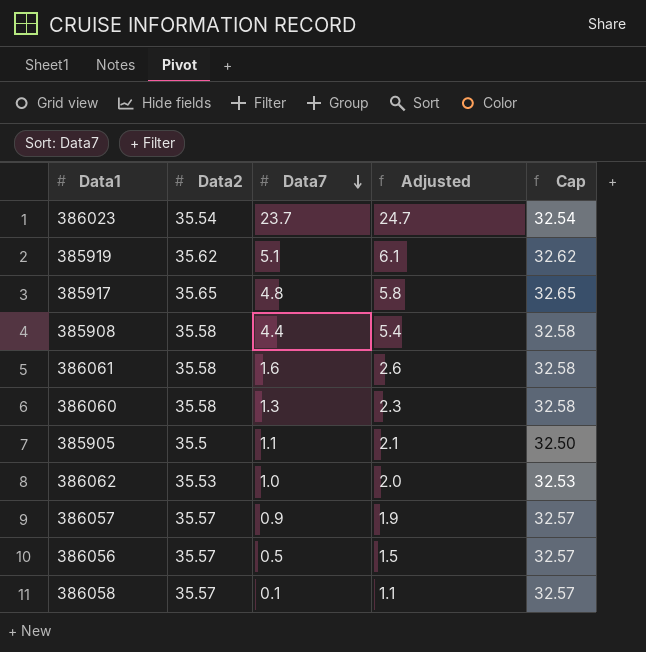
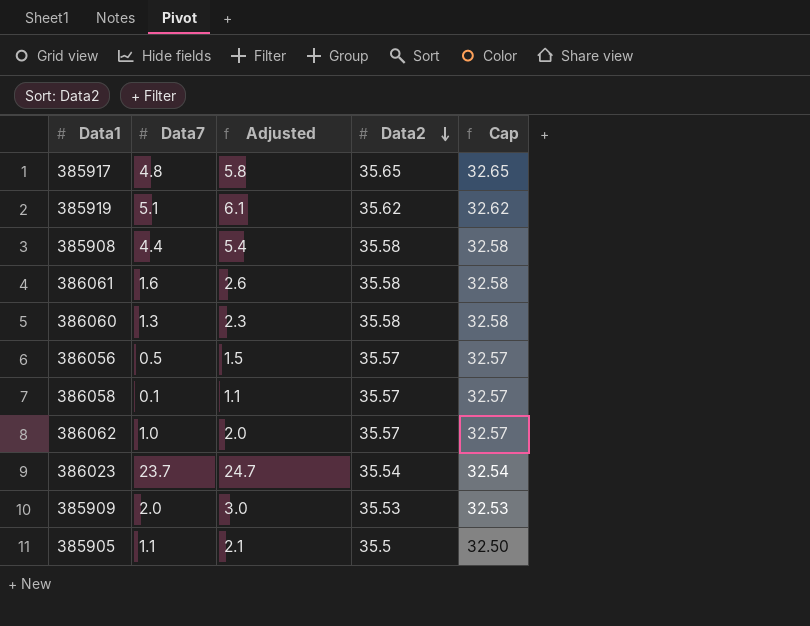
row order: Data7 descending -> Data2 descending
column Data2 | position: 2 -> 4
row 386057: 35.57 | 0.9 | 1.9 | 32.57 -> none
386062 | Data2: 35.53 -> 35.57
386062 | Cap: 32.53 -> 32.57
row 385909: none -> 2.0 | 3.0 | 35.53 | 32.53

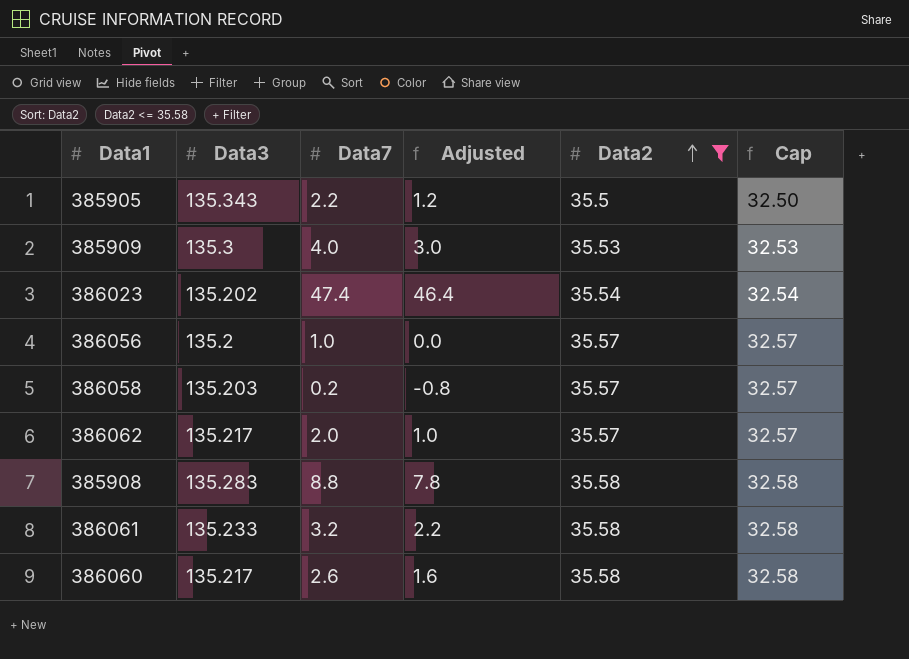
filter: none -> Data2 <= 35.58
row order: Data2 descending -> Data2 ascending
column Data3 | position: none -> 2
column Adjusted | formula: [Data7] + 1 -> [Data7] - 1
385905 | Data7: 1.1 -> 2.2
385909 | Data7: 2.0 -> 4.0
386023 | Data7: 23.7 -> 47.4
386056 | Data7: 0.5 -> 1.0
386058 | Data7: 0.1 -> 0.2
386062 | Data7: 1.0 -> 2.0
385908 | Data7: 4.4 -> 8.8
386061 | Data7: 1.6 -> 3.2
386060 | Data7: 1.3 -> 2.6

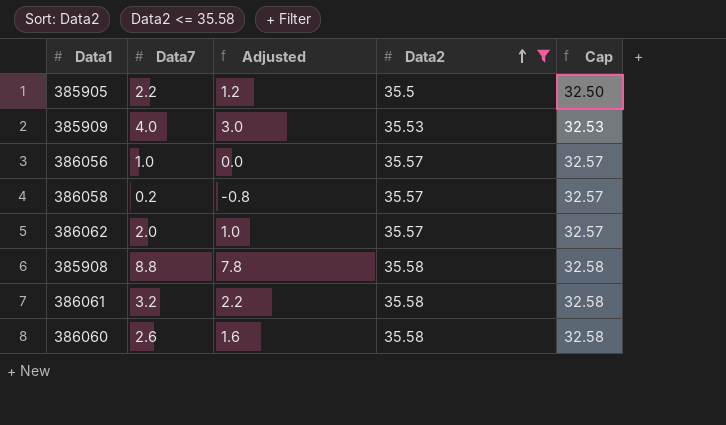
column Data3 | position: 2 -> none
row 386023: 135.202 | 47.4 | 46.4 | 35.54 | 32.54 -> none

